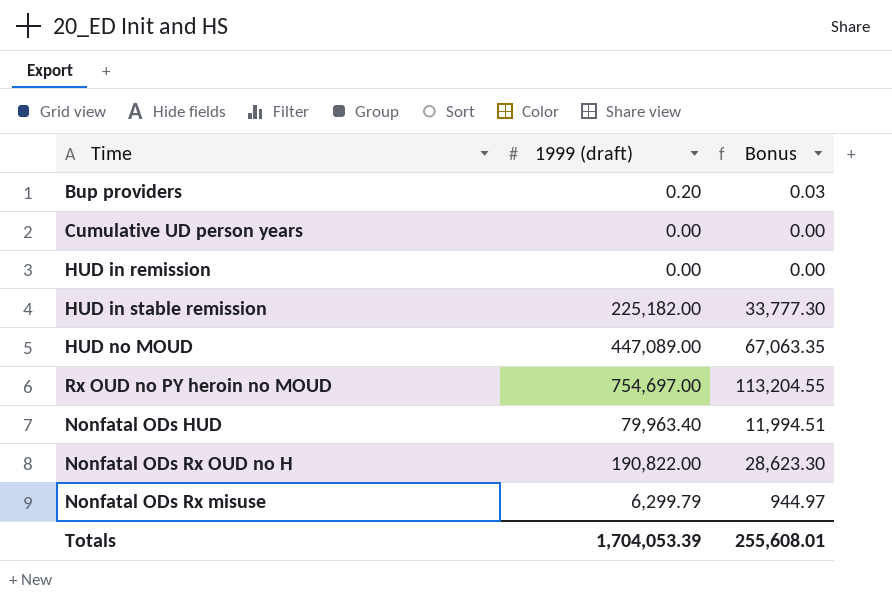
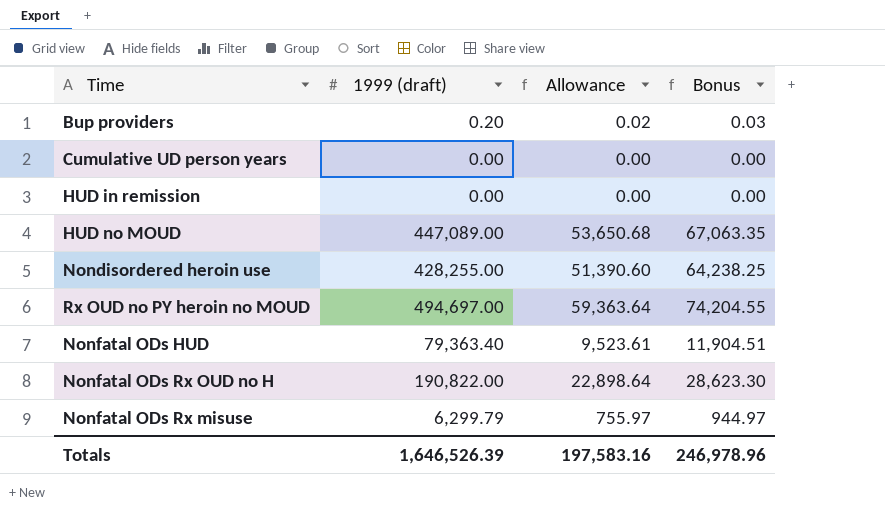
column Allowance | formula: none -> [1999 (draft)] * 0.12
row HUD in stable remission: 225,182.00 | 33,777.30 -> none
row Nondisordered heroin use: none -> 428,255.00 | 51,390.60 | 64,238.25
Rx OUD no PY heroin no MOUD | 1999 (draft): 754,697.00 -> 494,697.00
Rx OUD no PY heroin no MOUD | Bonus: 113,204.55 -> 74,204.55
Nonfatal ODs HUD | 1999 (draft): 79,963.40 -> 79,363.40
Nonfatal ODs HUD | Bonus: 11,994.51 -> 11,904.51
Totals | 1999 (draft): 1,704,053.39 -> 1,646,526.39
Totals | Bonus: 255,608.01 -> 246,978.96

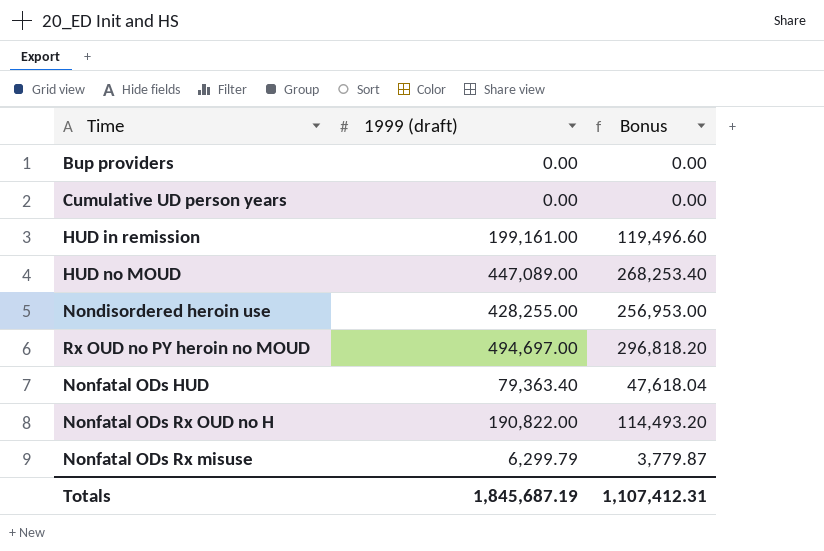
column Allowance | formula: [1999 (draft)] * 0.12 -> none
column Bonus | formula: [1999 (draft)] * 0.15 -> [1999 (draft)] * 0.6
Bup providers | 1999 (draft): 0.20 -> 0.00
HUD in remission | 1999 (draft): 0.00 -> 199,161.00
Totals | 1999 (draft): 1,646,526.39 -> 1,845,687.19
Totals | Bonus: 246,978.96 -> 1,107,412.31

